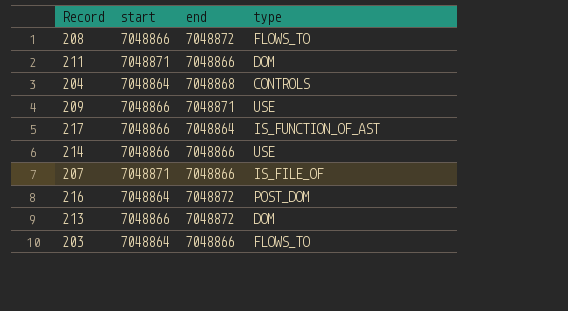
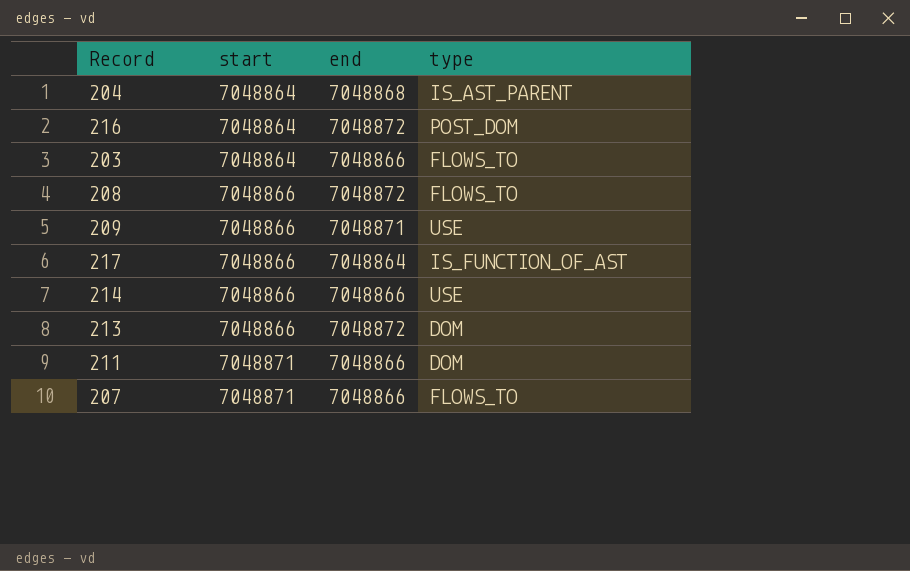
row order: none -> start ascending
204 | type: CONTROLS -> IS_AST_PARENT
207 | type: IS_FILE_OF -> FLOWS_TO

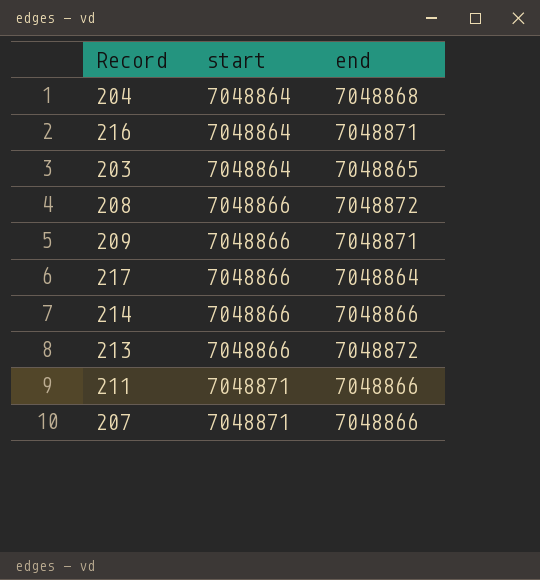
column type | position: 4 -> none
216 | end: 7048872 -> 7048871
203 | end: 7048866 -> 7048865

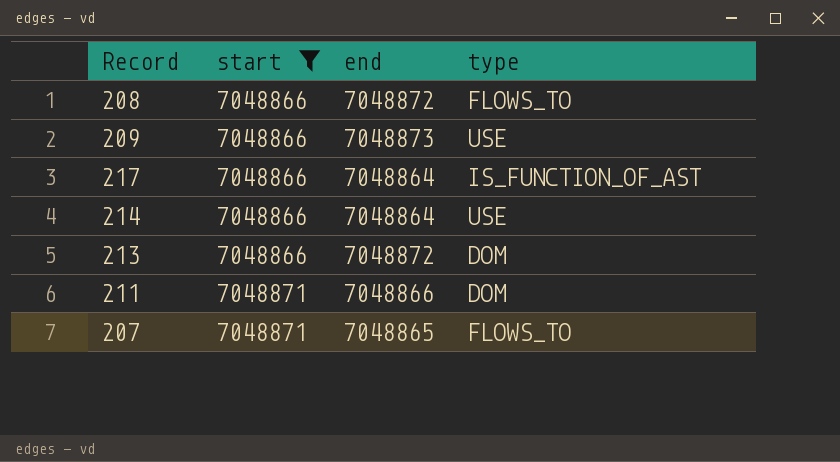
filter: none -> start != 7048864
column type | position: none -> 4
209 | end: 7048871 -> 7048873
214 | end: 7048866 -> 7048864
207 | end: 7048866 -> 7048865

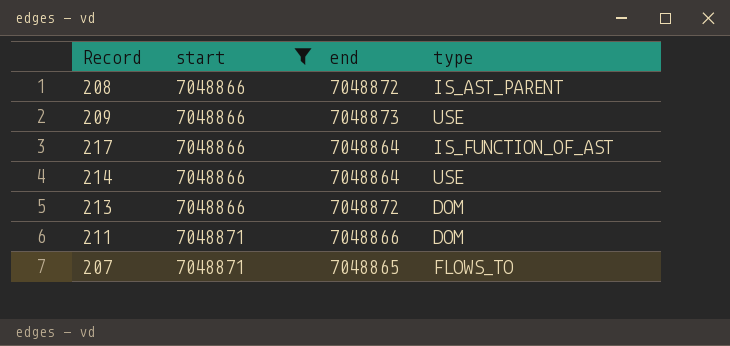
208 | type: FLOWS_TO -> IS_AST_PARENT

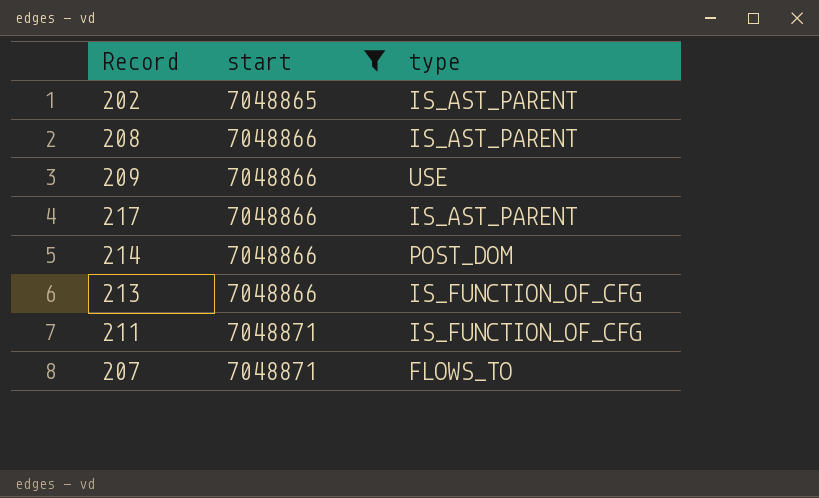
column end | position: 3 -> none
row 202: none -> 7048865 | IS_AST_PARENT
217 | type: IS_FUNCTION_OF_AST -> IS_AST_PARENT
214 | type: USE -> POST_DOM
213 | type: DOM -> IS_FUNCTION_OF_CFG
211 | type: DOM -> IS_FUNCTION_OF_CFG

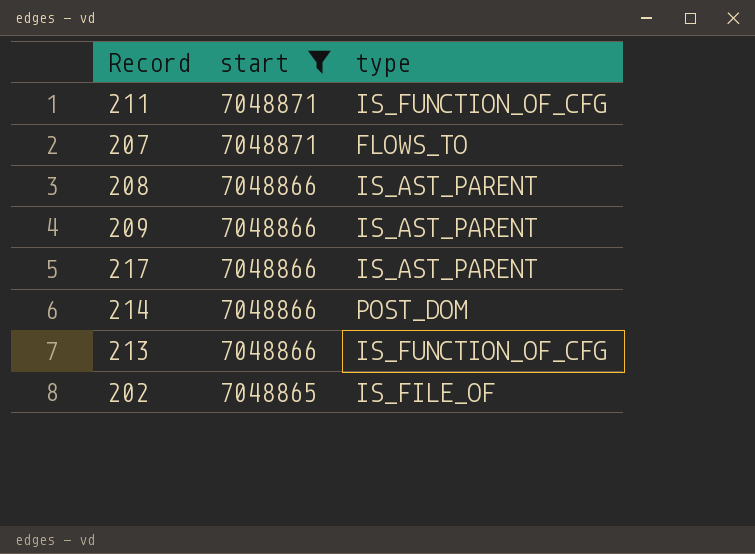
row order: start ascending -> start descending
209 | type: USE -> IS_AST_PARENT
202 | type: IS_AST_PARENT -> IS_FILE_OF

